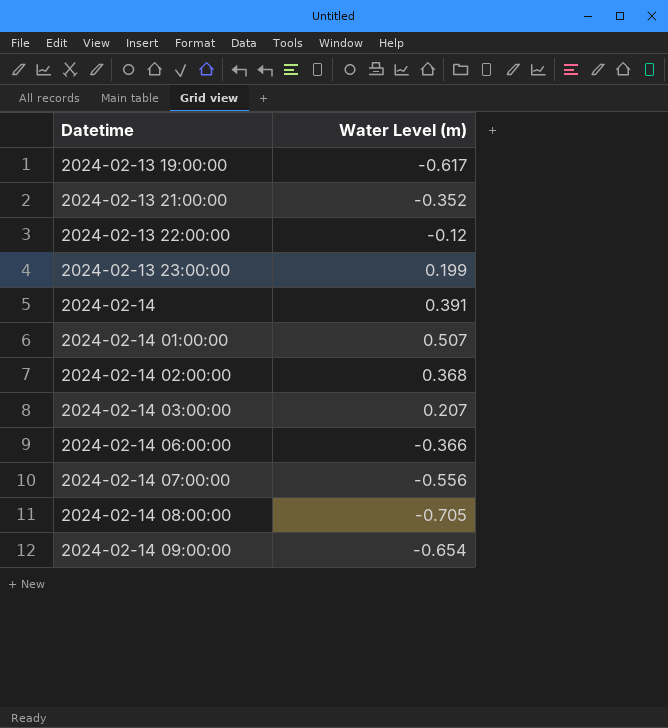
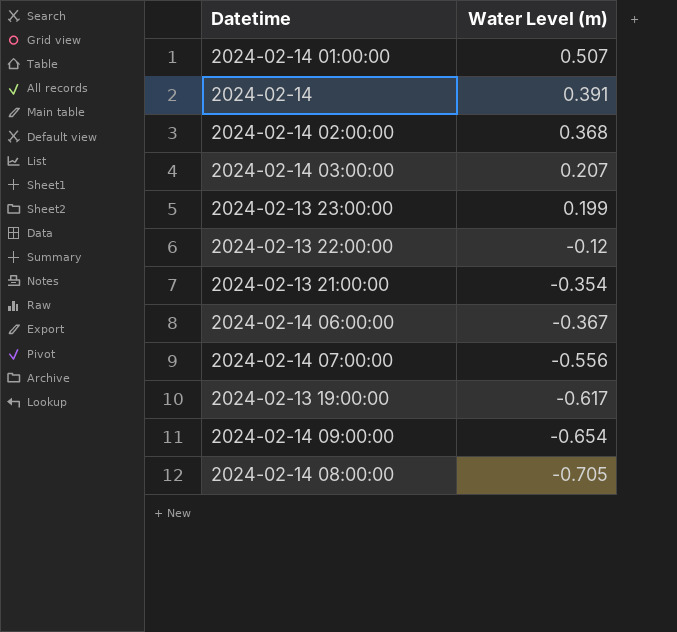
row order: Datetime ascending -> Water Level (m) descending
2024-02-13 21:00:00 | Water Level (m): -0.352 -> -0.354
2024-02-14 06:00:00 | Water Level (m): -0.366 -> -0.367

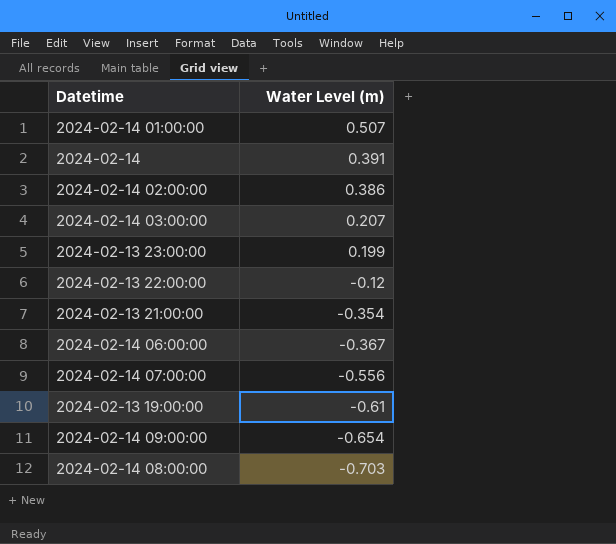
2024-02-14 02:00:00 | Water Level (m): 0.368 -> 0.386
2024-02-13 19:00:00 | Water Level (m): -0.617 -> -0.61
2024-02-14 08:00:00 | Water Level (m): -0.705 -> -0.703

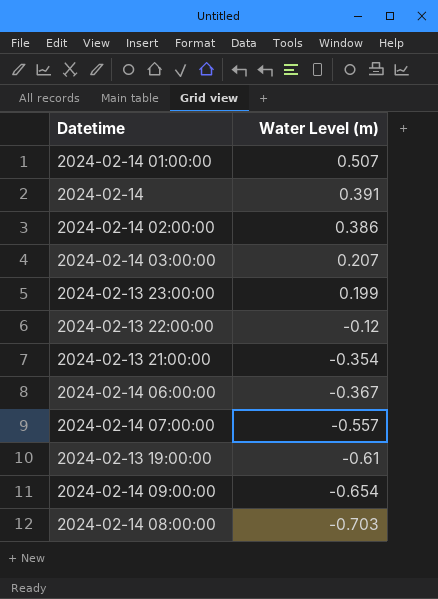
2024-02-14 07:00:00 | Water Level (m): -0.556 -> -0.557

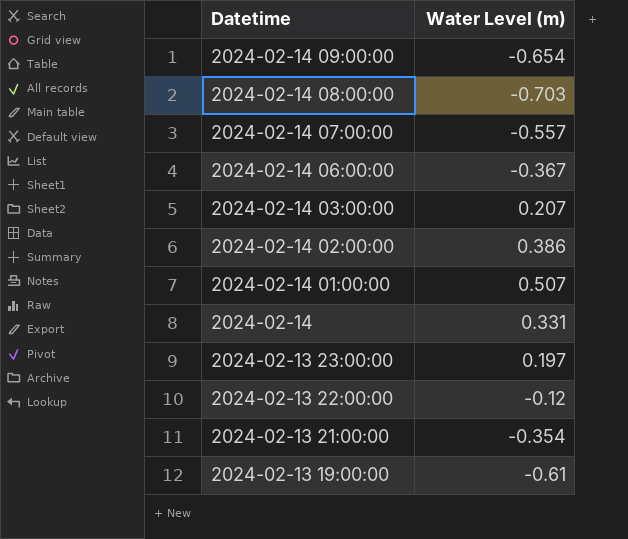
row order: Water Level (m) descending -> Datetime descending
2024-02-14 | Water Level (m): 0.391 -> 0.331
2024-02-13 23:00:00 | Water Level (m): 0.199 -> 0.197

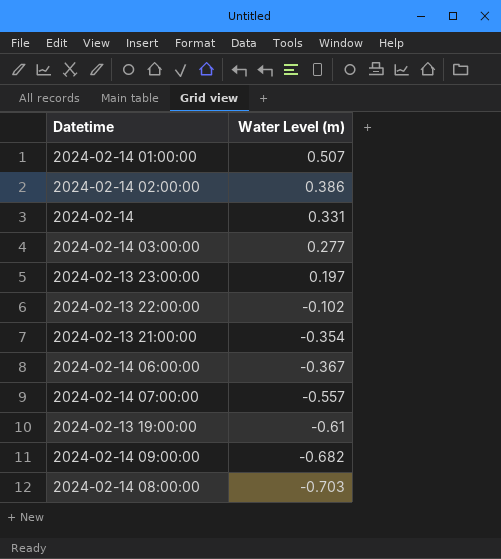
row order: Datetime descending -> Water Level (m) descending
2024-02-14 03:00:00 | Water Level (m): 0.207 -> 0.277
2024-02-13 22:00:00 | Water Level (m): -0.12 -> -0.102
2024-02-14 09:00:00 | Water Level (m): -0.654 -> -0.682

